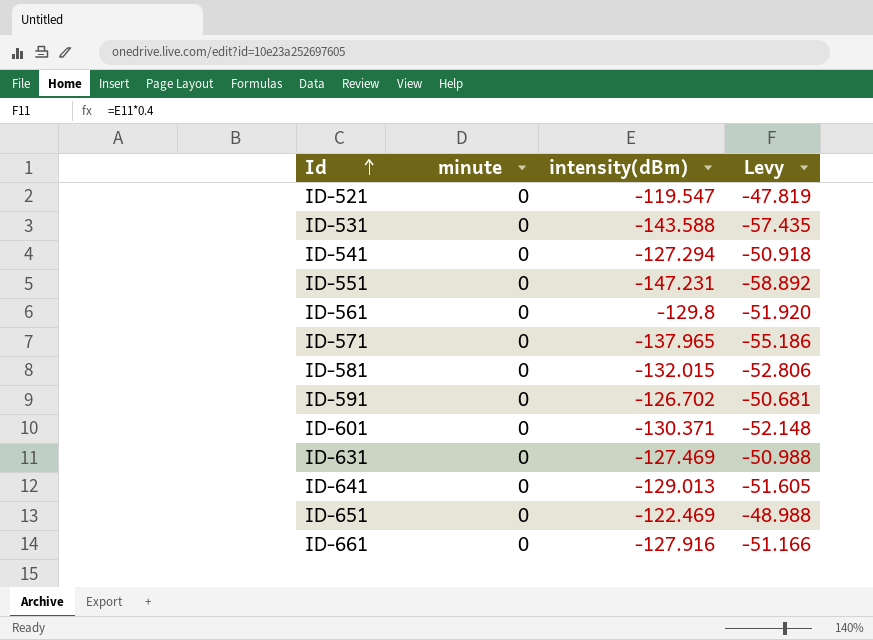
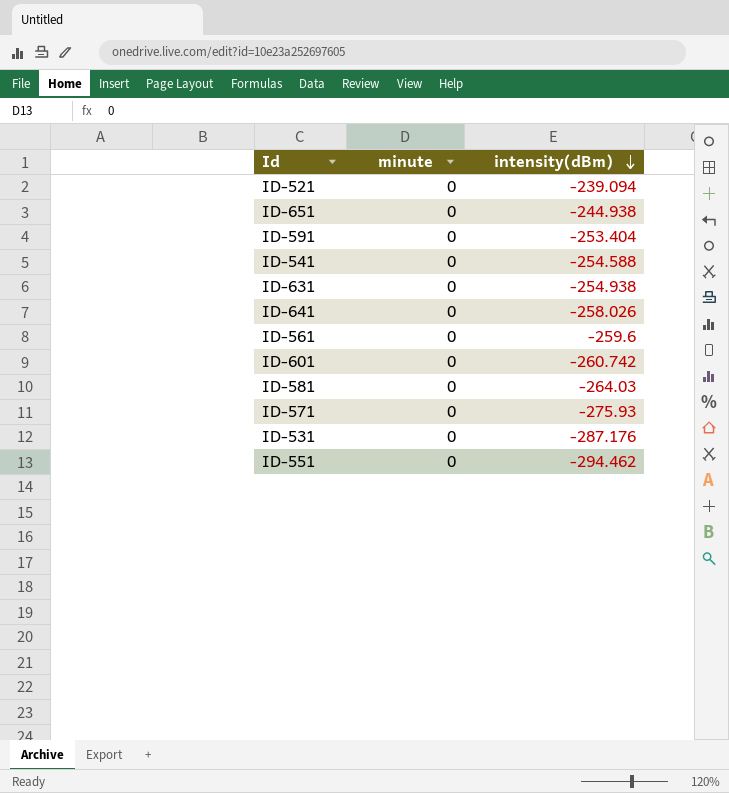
row order: Id ascending -> intensity(dBm) descending
column Levy | formula: [intensity(dBm)] * 0.4 -> none
row ID-661: 0 | -127.916 | -51.166 -> none
ID-521 | intensity(dBm): -119.547 -> -239.094
ID-651 | intensity(dBm): -122.469 -> -244.938
ID-591 | intensity(dBm): -126.702 -> -253.404
ID-541 | intensity(dBm): -127.294 -> -254.588
ID-631 | intensity(dBm): -127.469 -> -254.938
ID-641 | intensity(dBm): -129.013 -> -258.026
ID-561 | intensity(dBm): -129.8 -> -259.6
ID-601 | intensity(dBm): -130.371 -> -260.742
ID-581 | intensity(dBm): -132.015 -> -264.03
ID-571 | intensity(dBm): -137.965 -> -275.93
ID-531 | intensity(dBm): -143.588 -> -287.176
ID-551 | intensity(dBm): -147.231 -> -294.462

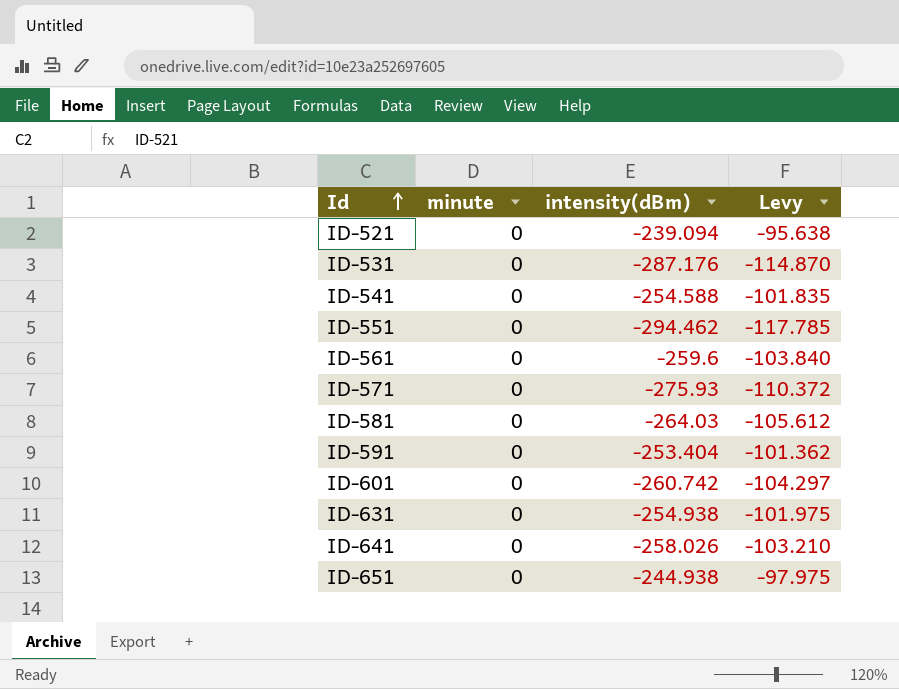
row order: intensity(dBm) descending -> Id ascending
column Levy | formula: none -> [intensity(dBm)] * 0.4

